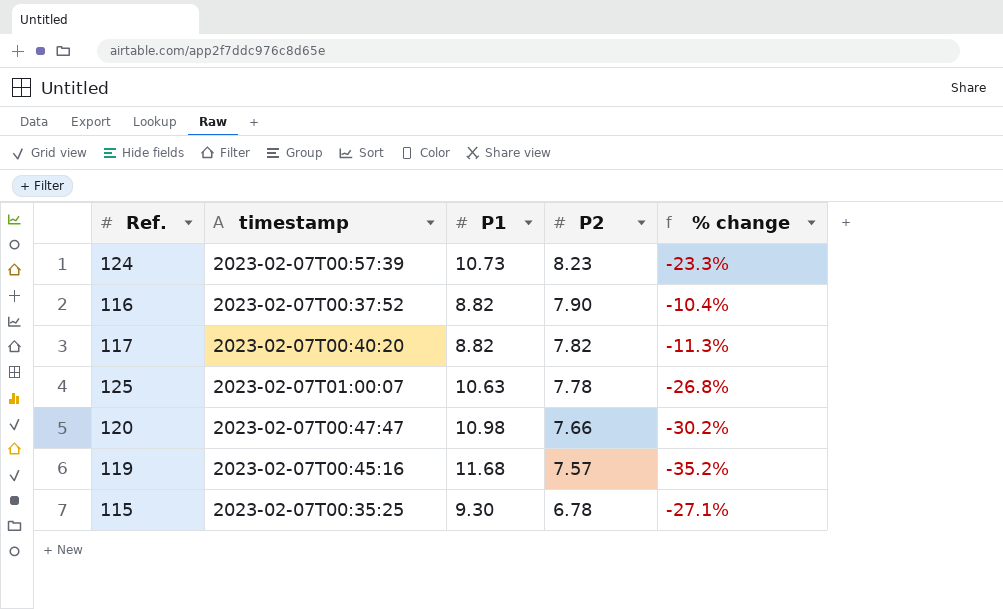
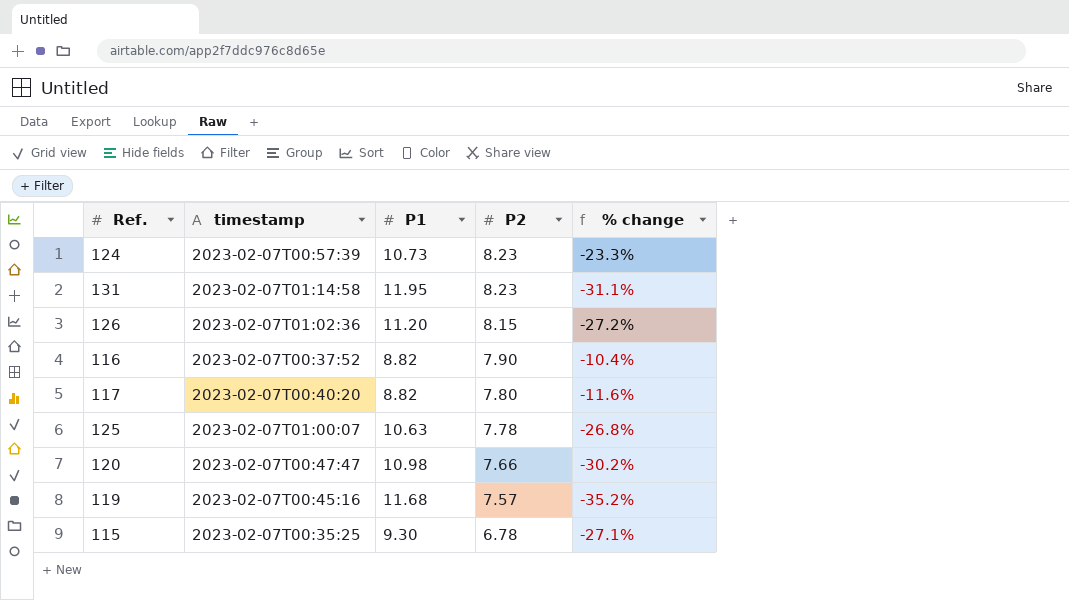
row 131: none -> 2023-02-07T01:14:58 | 11.95 | 8.23 | -31.1%
row 126: none -> 2023-02-07T01:02:36 | 11.20 | 8.15 | -27.2%
117 | P2: 7.82 -> 7.80
117 | % change: -11.3% -> -11.6%

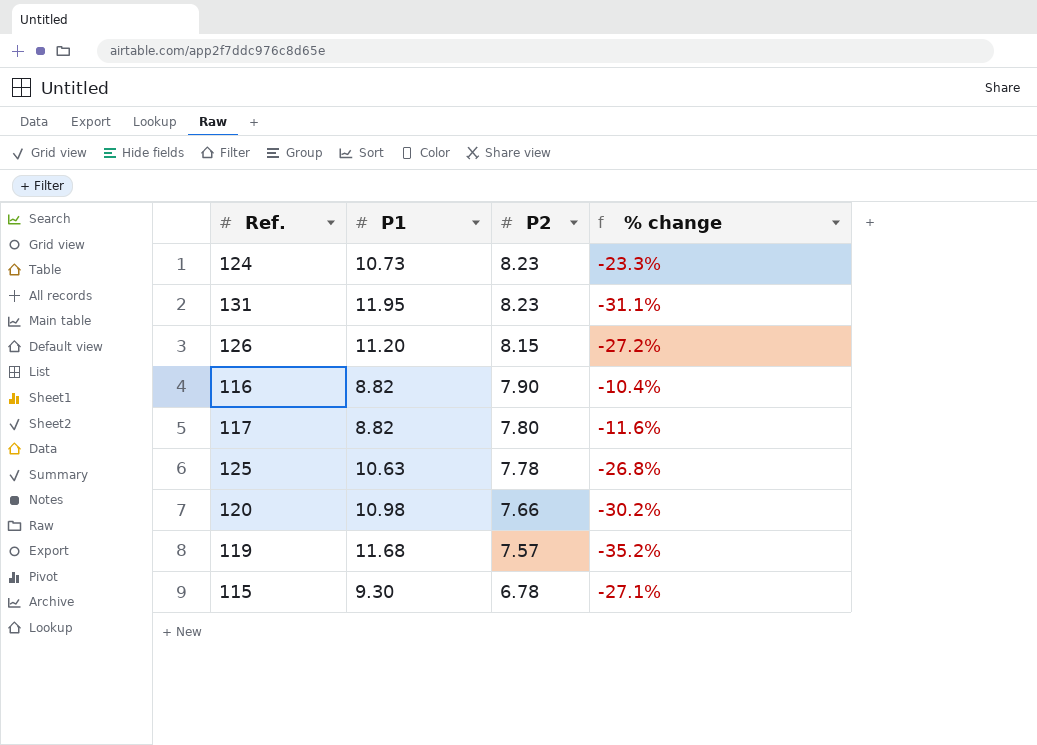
column timestamp | position: 2 -> none

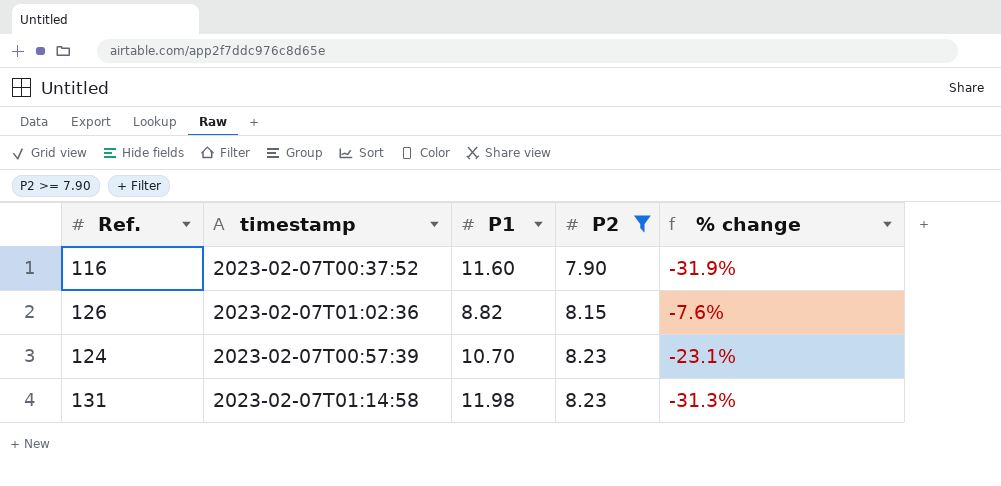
filter: none -> P2 >= 7.90
row order: P2 descending -> P2 ascending
column timestamp | position: none -> 2
116 | P1: 8.82 -> 11.60
116 | % change: -10.4% -> -31.9%
126 | P1: 11.20 -> 8.82
126 | % change: -27.2% -> -7.6%
124 | P1: 10.73 -> 10.70
124 | % change: -23.3% -> -23.1%
131 | P1: 11.95 -> 11.98
131 | % change: -31.1% -> -31.3%

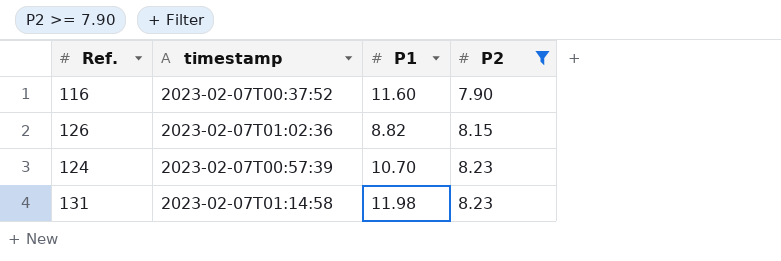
column % change | formula: ([P2] - [P1]) / [P1] -> none

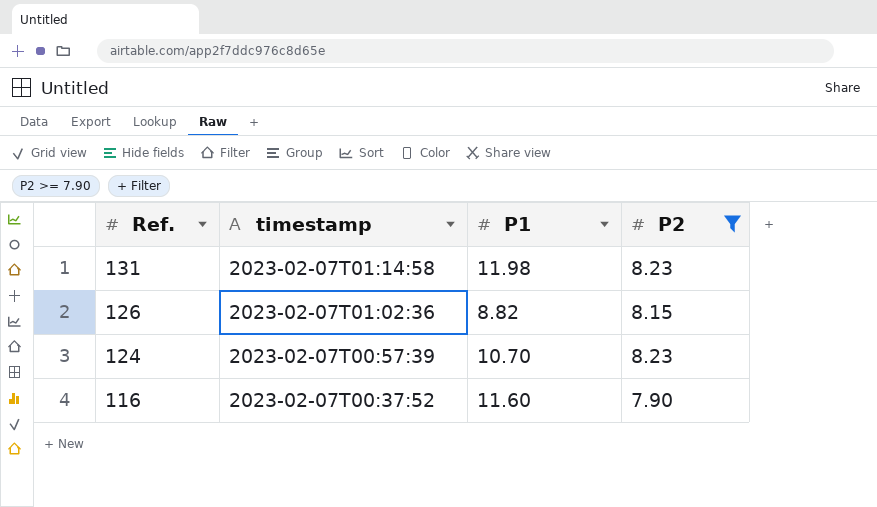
row order: P2 ascending -> Ref. descending

